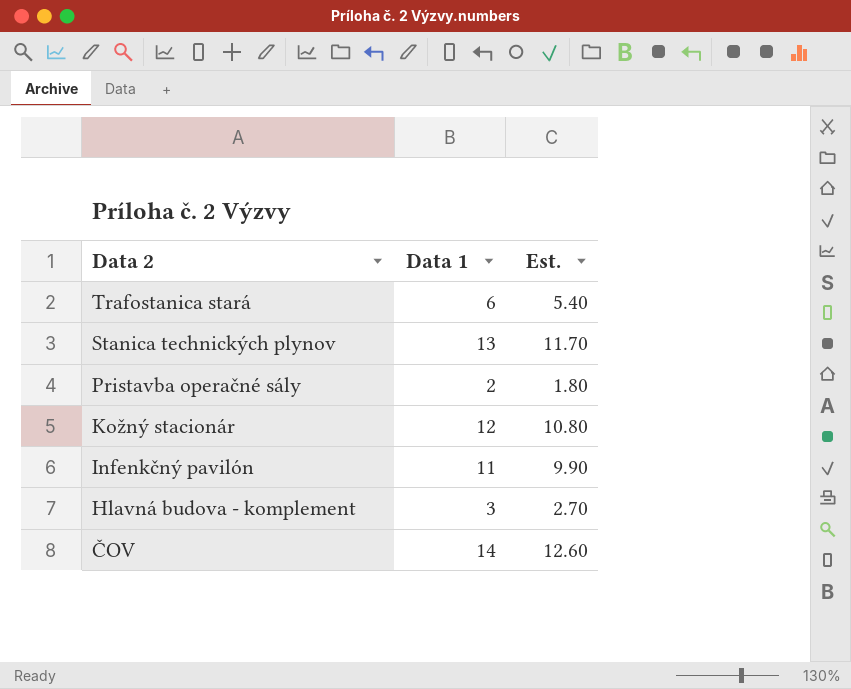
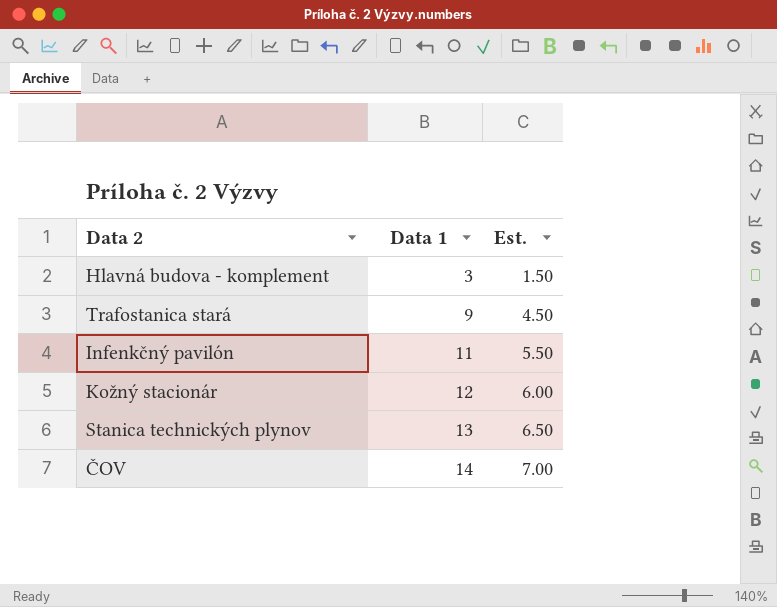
row order: Data 2 descending -> Data 1 ascending
column Est. | formula: [Data 1] * 0.9 -> [Data 1] * 0.5
row Pristavba operačné sály: 2 | 1.80 -> none
Trafostanica stará | Data 1: 6 -> 9

